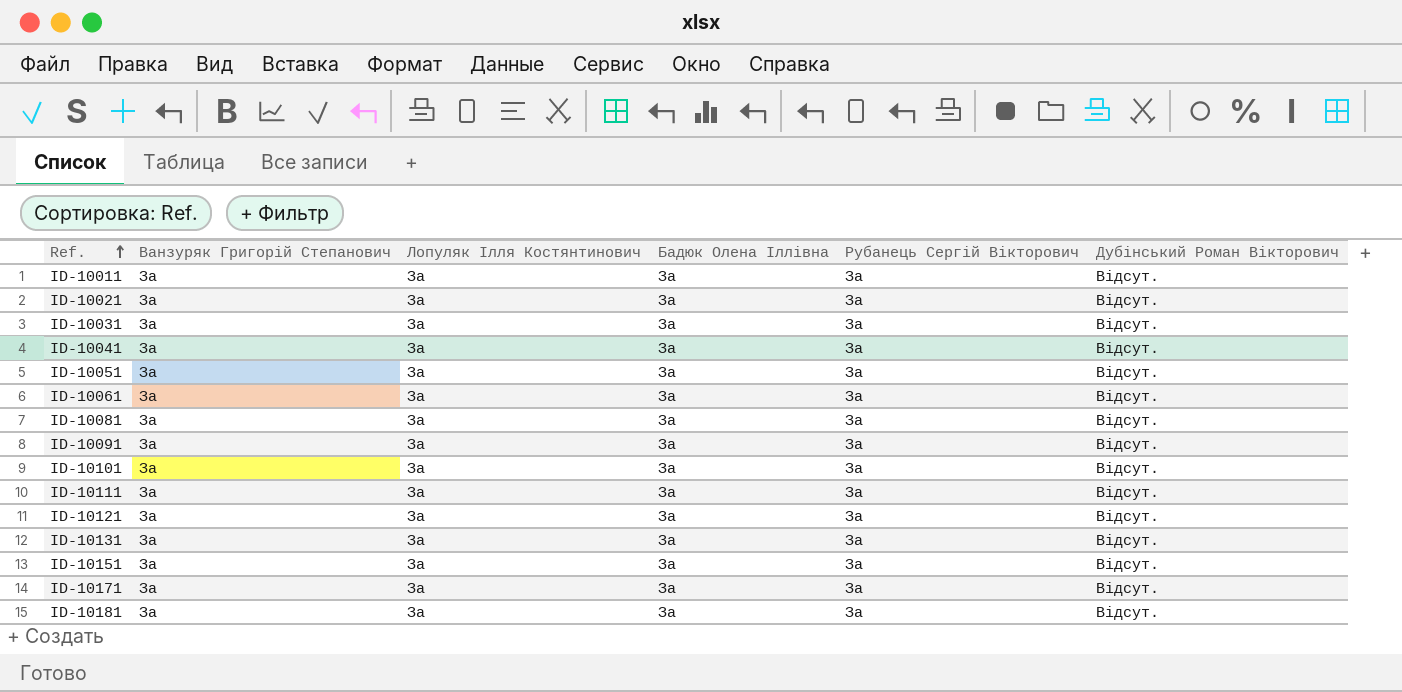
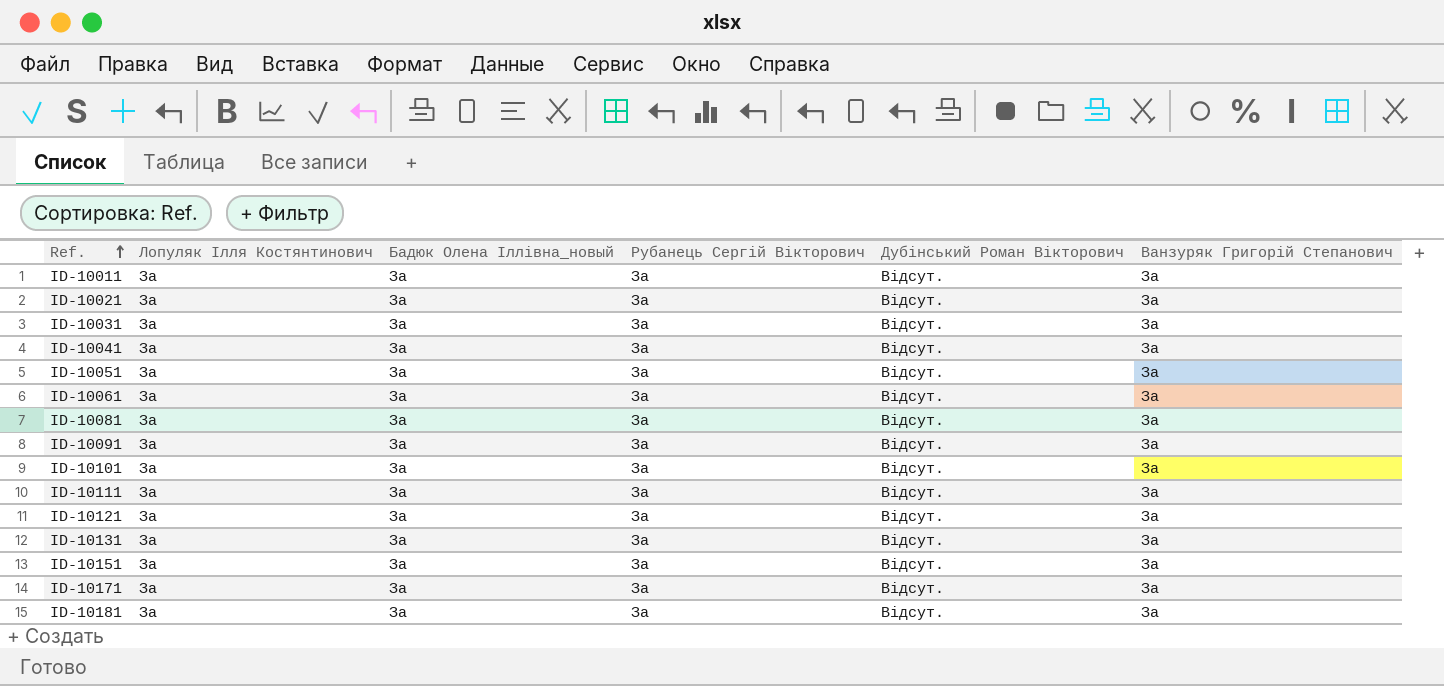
column name: Бадюк Олена Іллівна -> Бадюк Олена Іллівна_новый
column Ванзуряк Григорій Степанович | position: 2 -> 6

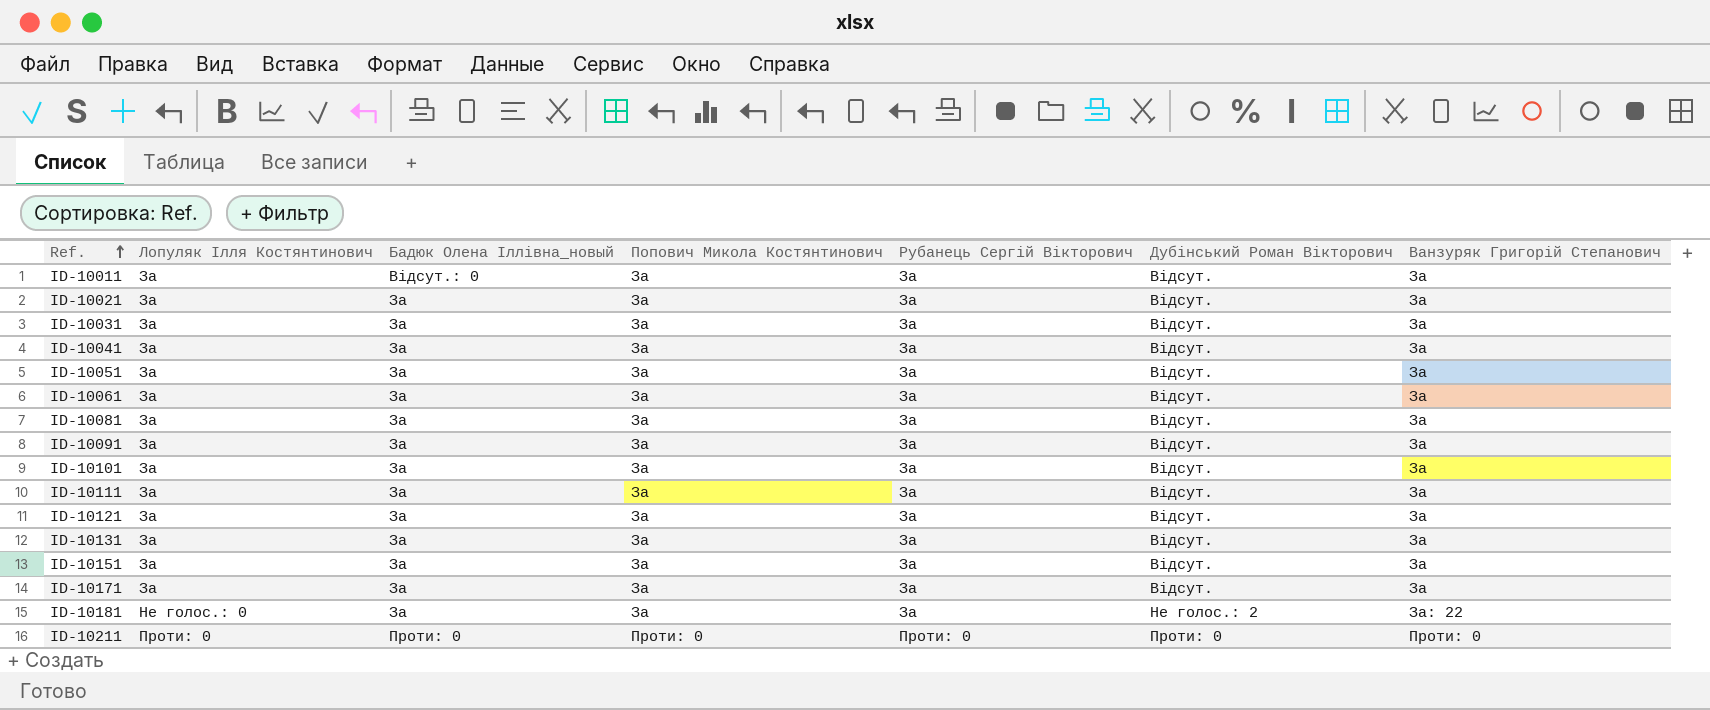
column Попович Микола Костянтинович | position: none -> 4
ID-10011 | Бадюк Олена Іллівна_новый: За -> Відсут.: 0
ID-10181 | Лопуляк Ілля Костянтинович: За -> Не голос.: 0
ID-10181 | Дубінський Роман Вікторович: Відсут. -> Не голос.: 2
ID-10181 | Ванзуряк Григорій Степанович: За -> За: 22
row ID-10211: none -> Проти: 0 | Проти: 0 | Проти: 0 | Проти: 0 | Проти: 0 | Проти: 0

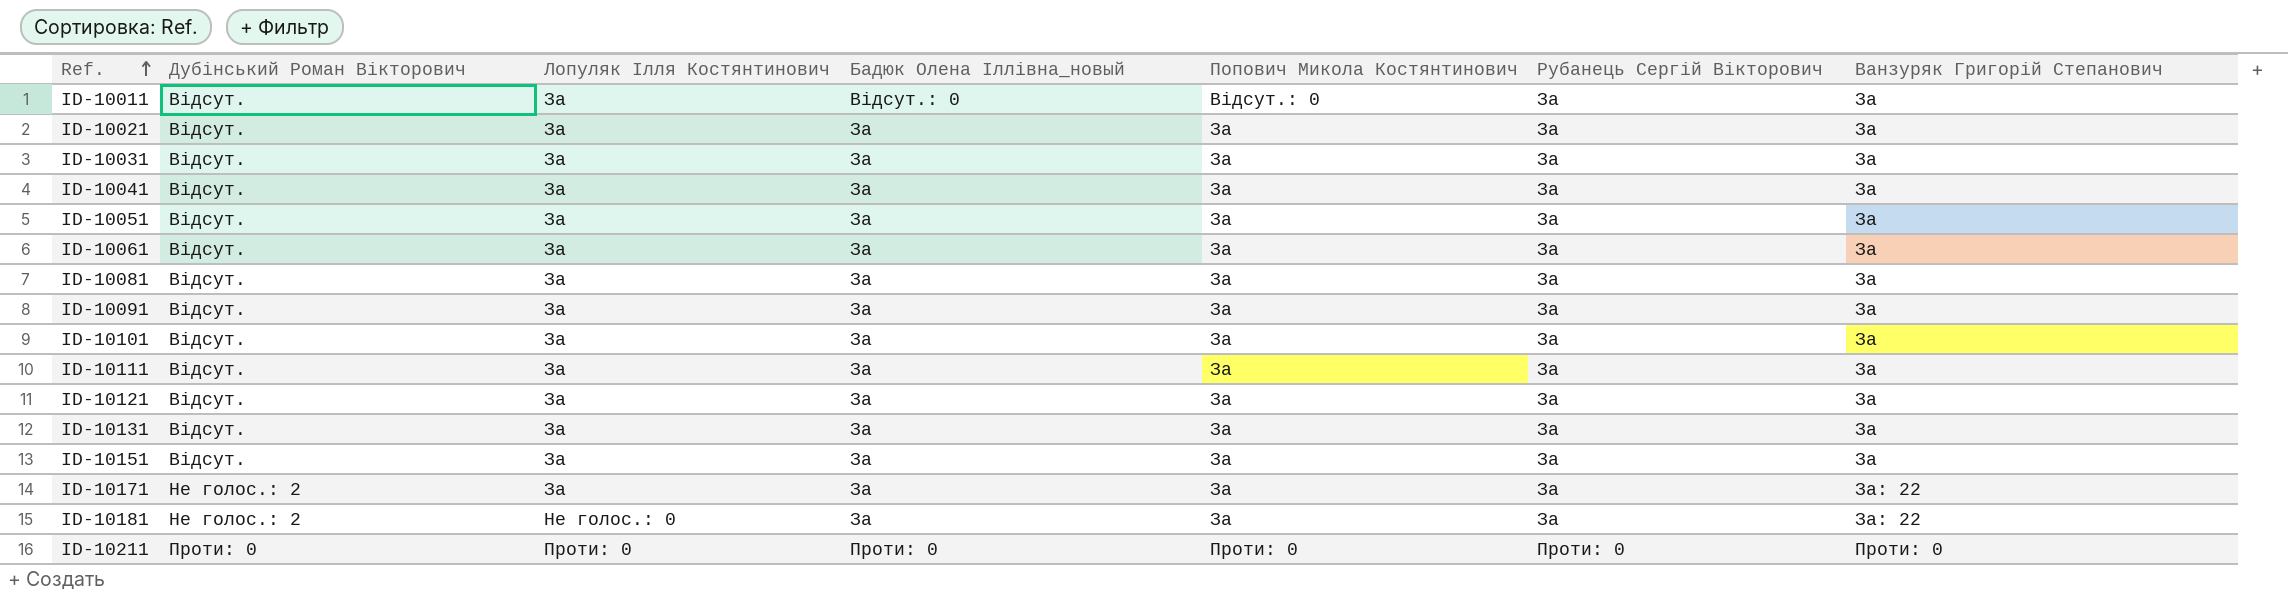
column Дубінський Роман Вікторович | position: 6 -> 2
ID-10011 | Попович Микола Костянтинович: За -> Відсут.: 0
ID-10171 | Дубінський Роман Вікторович: Відсут. -> Не голос.: 2
ID-10171 | Ванзуряк Григорій Степанович: За -> За: 22

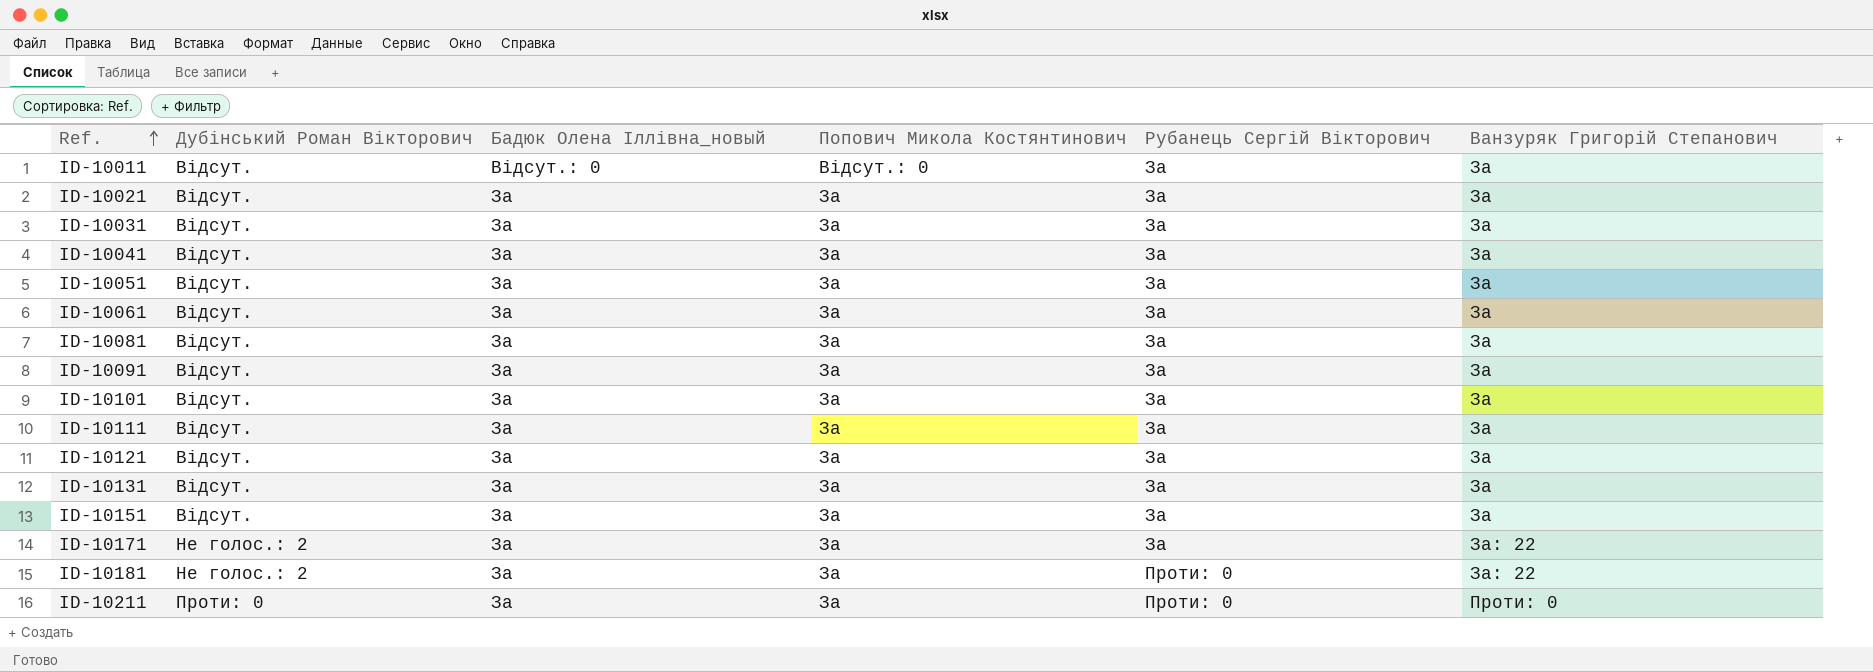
column Лопуляк Ілля Костянтинович | position: 3 -> none
ID-10181 | Рубанець Сергій Вікторович: За -> Проти: 0
ID-10211 | Бадюк Олена Іллівна_новый: Проти: 0 -> За
ID-10211 | Попович Микола Костянтинович: Проти: 0 -> За

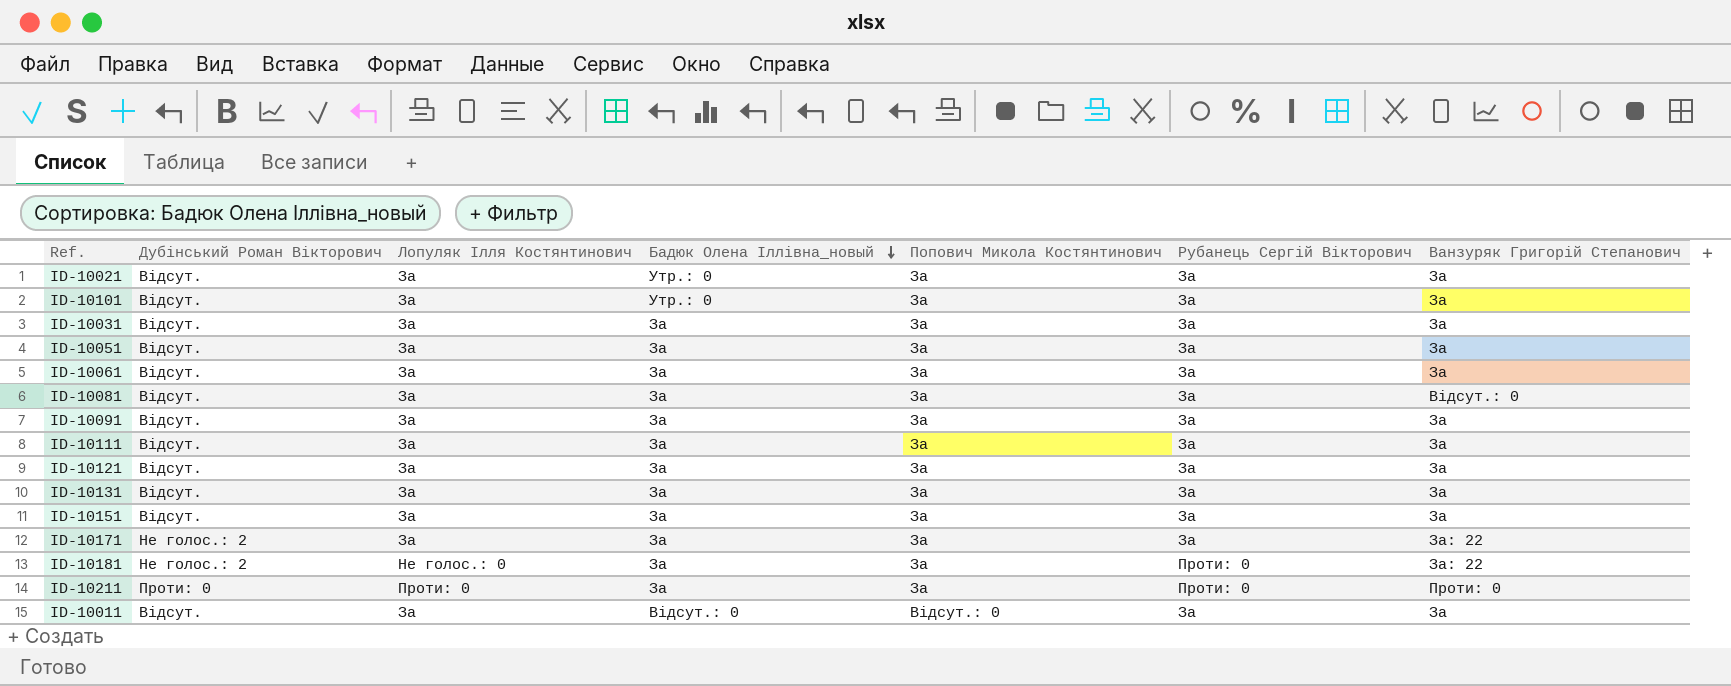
row order: Ref. ascending -> Бадюк Олена Іллівна_новый descending
column Лопуляк Ілля Костянтинович | position: none -> 3
row ID-10041: Відсут. | За | За | За | За -> none
ID-10021 | Бадюк Олена Іллівна_новый: За -> Утр.: 0
ID-10101 | Бадюк Олена Іллівна_новый: За -> Утр.: 0
ID-10081 | Ванзуряк Григорій Степанович: За -> Відсут.: 0

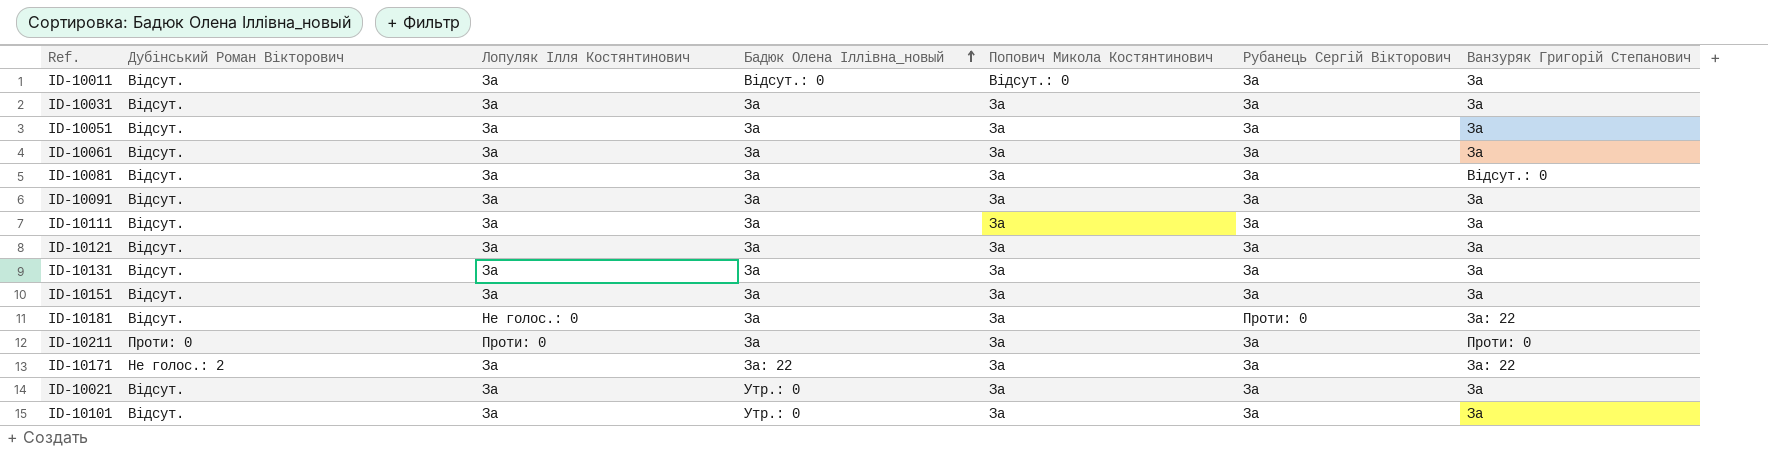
row order: Бадюк Олена Іллівна_новый descending -> Бадюк Олена Іллівна_новый ascending
ID-10181 | Дубінський Роман Вікторович: Не голос.: 2 -> Відсут.
ID-10211 | Рубанець Сергій Вікторович: Проти: 0 -> За
ID-10171 | Бадюк Олена Іллівна_новый: За -> За: 22

